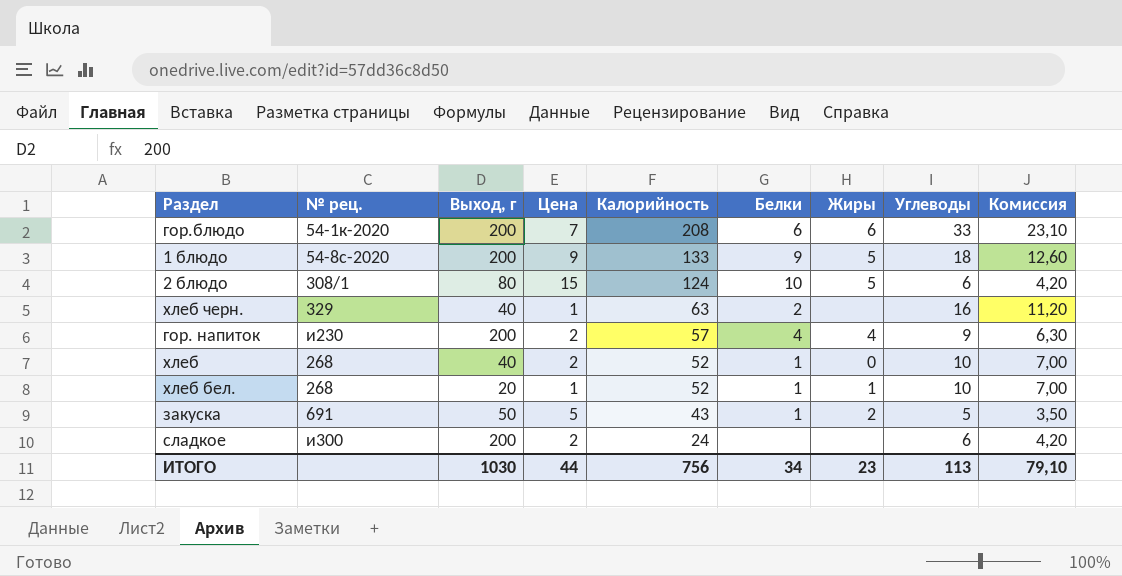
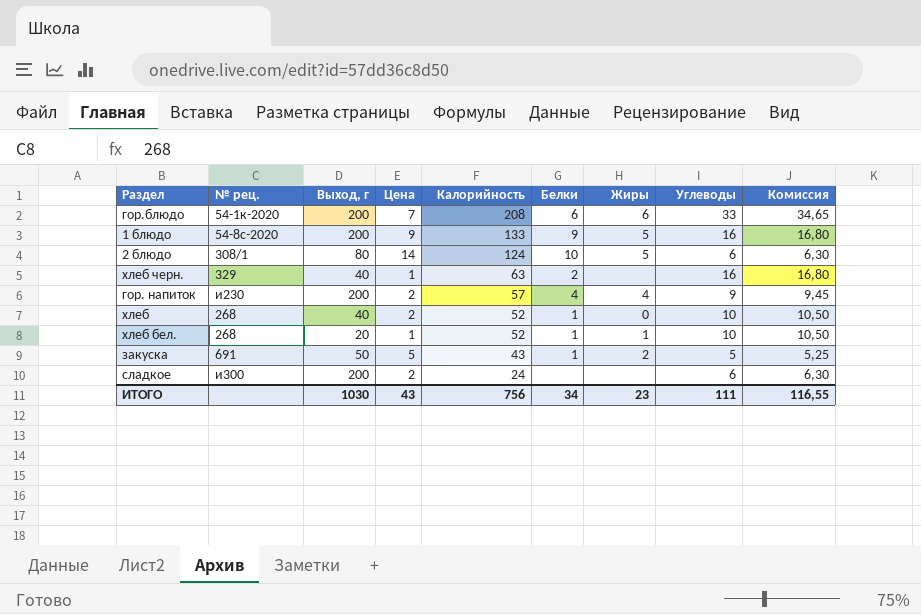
column Комиссия | formula: [Углеводы] * 0,7 -> [Углеводы] * 1,05
1 блюдо | Углеводы: 18 -> 16
2 блюдо | Цена: 15 -> 14
ИТОГО | Цена: 44 -> 43
ИТОГО | Углеводы: 113 -> 111
ИТОГО | Комиссия: 79,10 -> 116,55

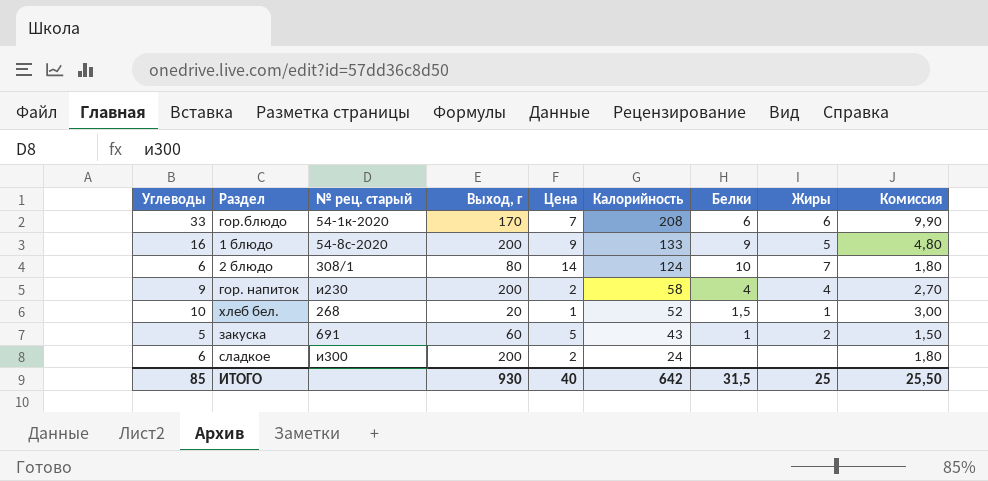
column Углеводы | position: 8 -> 1
column name: № рец. -> № рец. старый
column Комиссия | formula: [Углеводы] * 1,05 -> [Углеводы] * 0,3
row хлеб черн.: 329 | 40 | 1 | 63 | 2 | none | 16 | 16,80 -> none
row хлеб: 268 | 40 | 2 | 52 | 1 | 0 | 10 | 10,50 -> none
гор.блюдо | Выход, г: 200 -> 170
2 блюдо | Жиры: 5 -> 7
гор. напиток | Калорийность: 57 -> 58
хлеб бел. | Белки: 1 -> 1,5
закуска | Выход, г: 50 -> 60
ИТОГО | Углеводы: 111 -> 85
ИТОГО | Выход, г: 1030 -> 930
ИТОГО | Цена: 43 -> 40
ИТОГО | Калорийность: 756 -> 642
ИТОГО | Белки: 34 -> 31,5
ИТОГО | Жиры: 23 -> 25
ИТОГО | Комиссия: 116,55 -> 25,50

